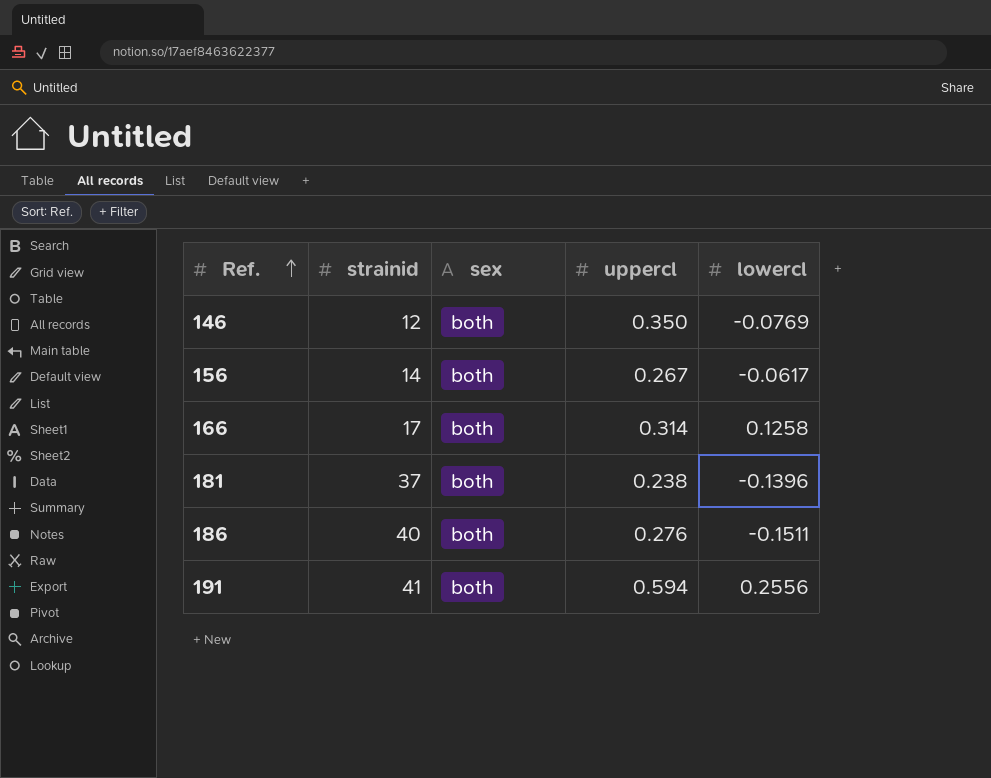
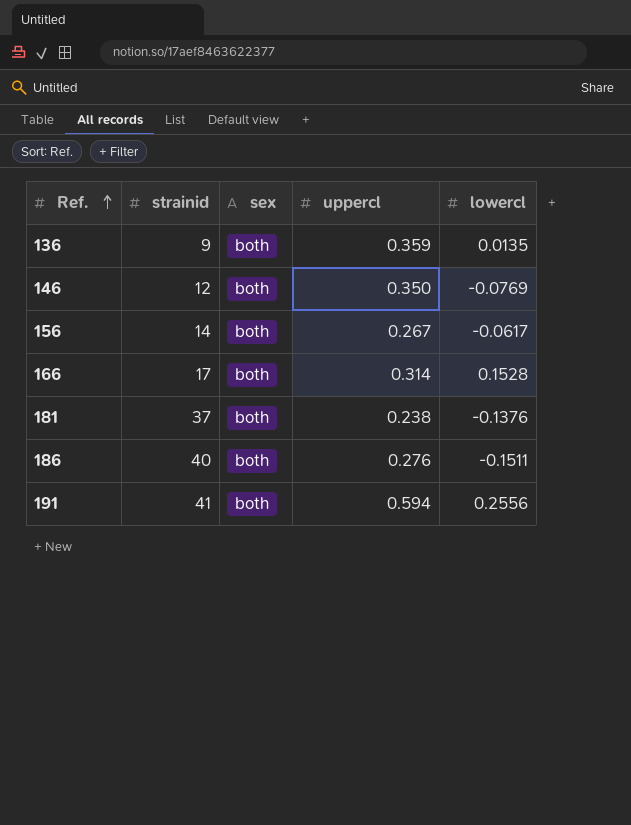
row 136: none -> 9 | both | 0.359 | 0.0135
166 | lowercl: 0.1258 -> 0.1528
181 | lowercl: -0.1396 -> -0.1376

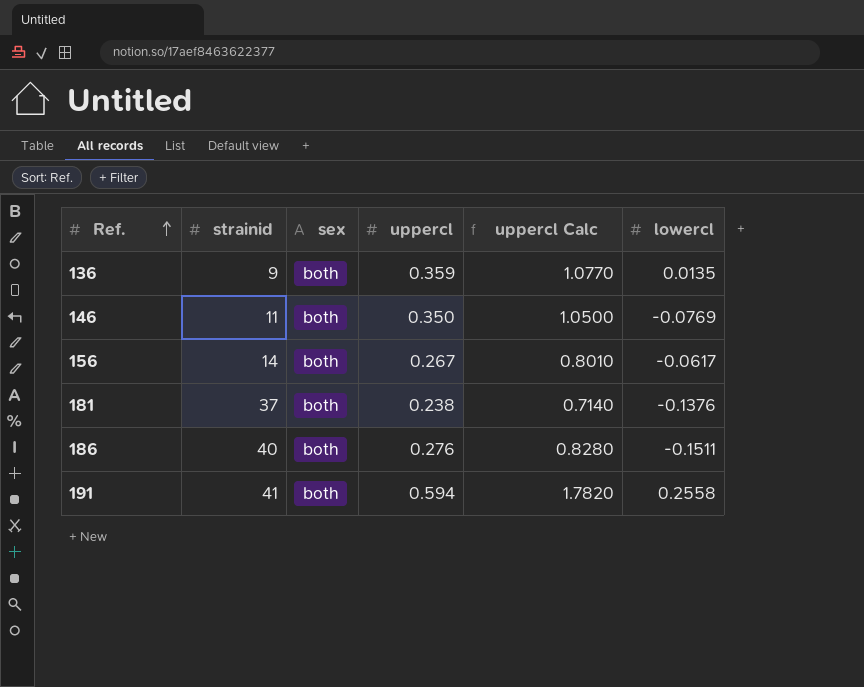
column uppercl Calc | formula: none -> [uppercl] * 3
row 166: 17 | both | 0.314 | 0.1528 -> none
146 | strainid: 12 -> 11
191 | lowercl: 0.2556 -> 0.2558

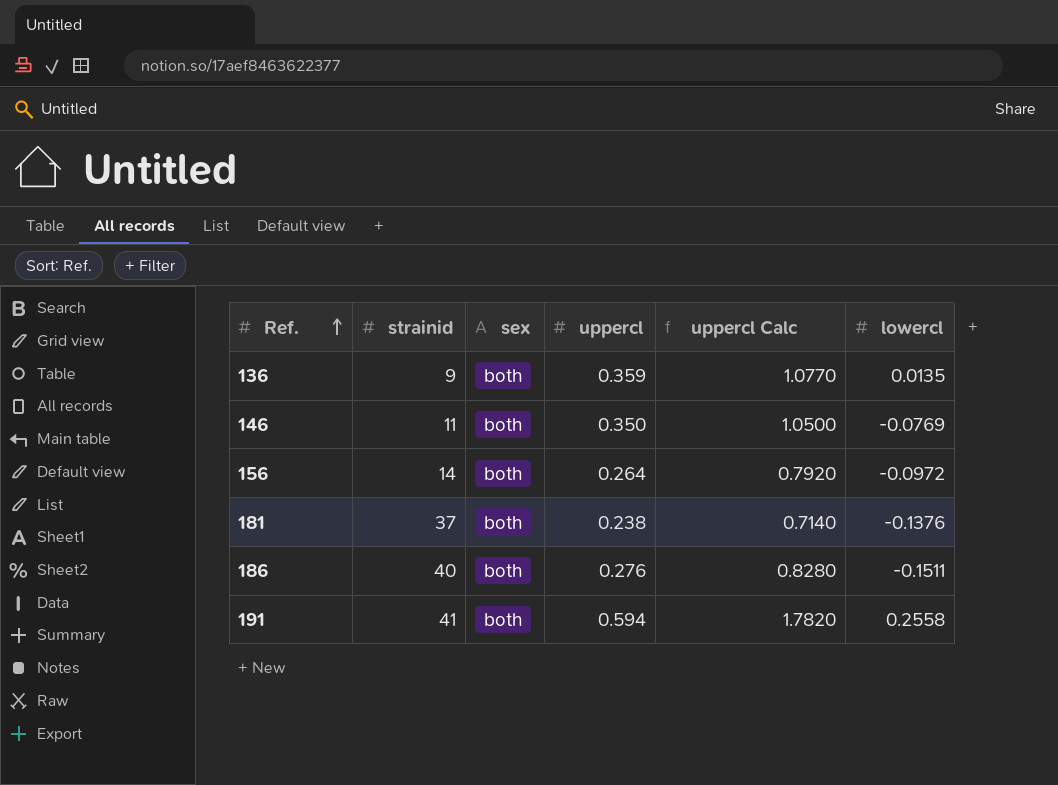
156 | uppercl: 0.267 -> 0.264
156 | uppercl Calc: 0.8010 -> 0.7920
156 | lowercl: -0.0617 -> -0.0972

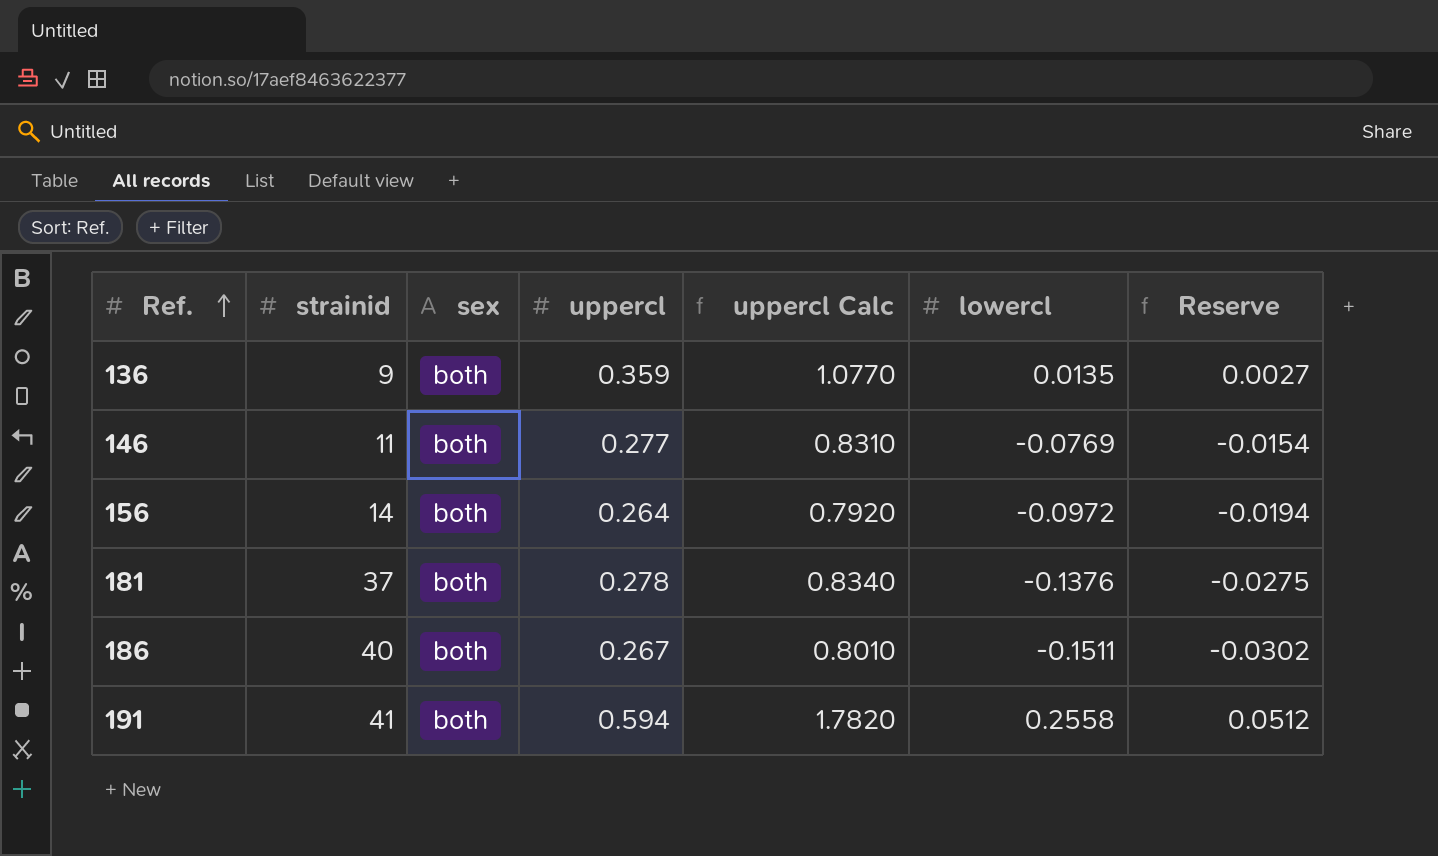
column Reserve | formula: none -> [lowercl] * 0.2
146 | uppercl: 0.350 -> 0.277
146 | uppercl Calc: 1.0500 -> 0.8310
181 | uppercl: 0.238 -> 0.278
181 | uppercl Calc: 0.7140 -> 0.8340
186 | uppercl: 0.276 -> 0.267
186 | uppercl Calc: 0.8280 -> 0.8010

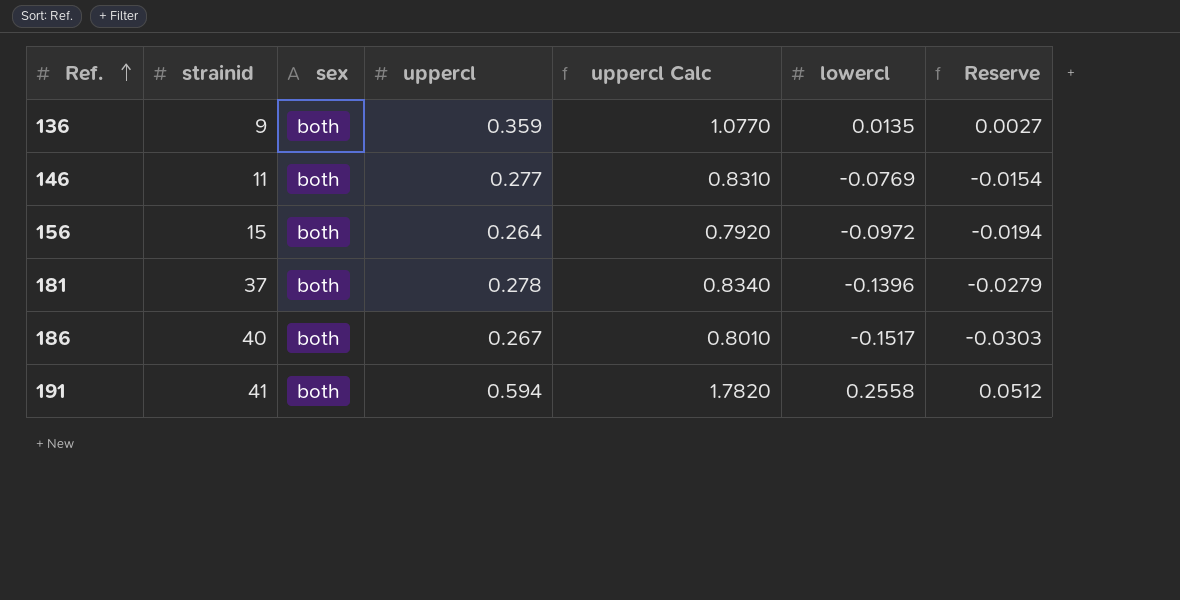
156 | strainid: 14 -> 15
181 | lowercl: -0.1376 -> -0.1396
181 | Reserve: -0.0275 -> -0.0279
186 | lowercl: -0.1511 -> -0.1517
186 | Reserve: -0.0302 -> -0.0303

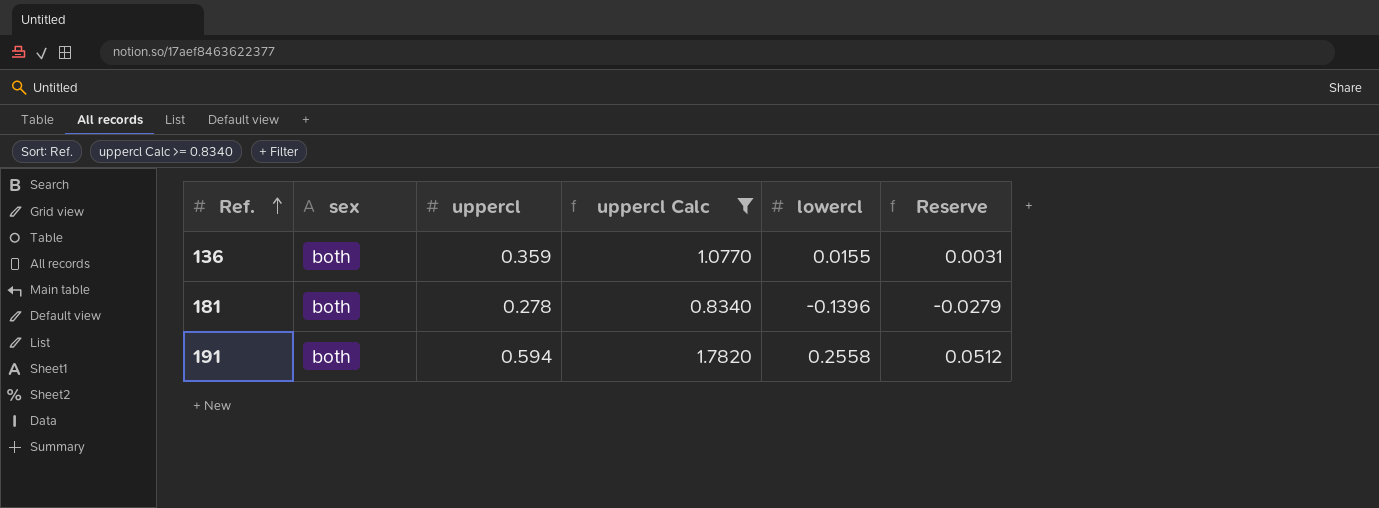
filter: none -> uppercl Calc >= 0.8340
column strainid | position: 2 -> none
136 | lowercl: 0.0135 -> 0.0155
136 | Reserve: 0.0027 -> 0.0031

